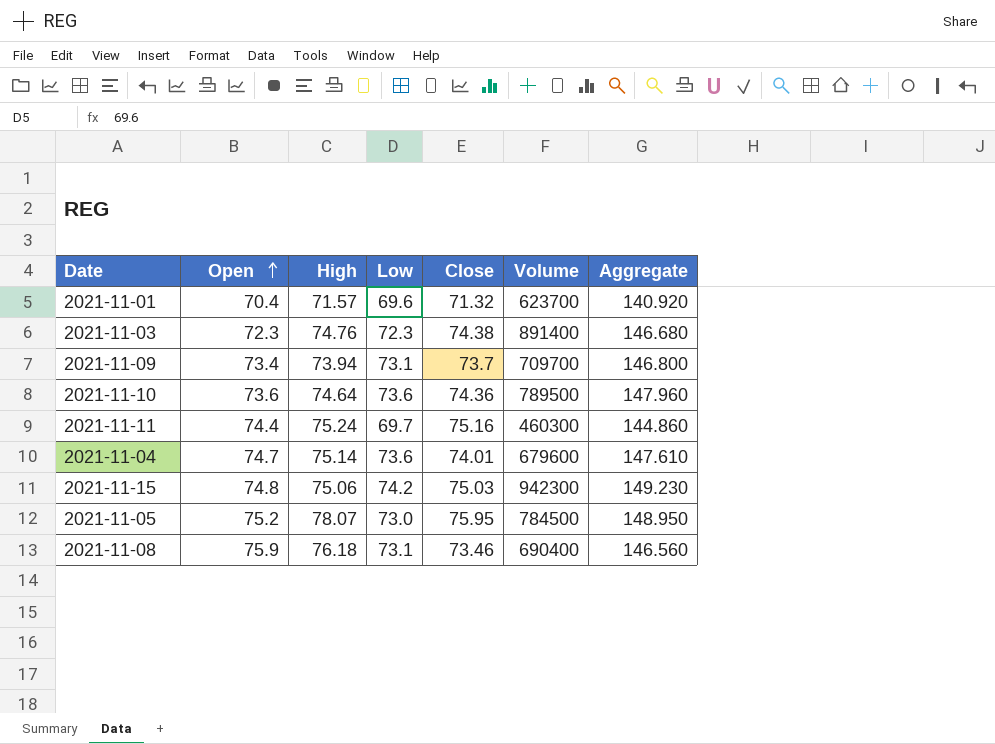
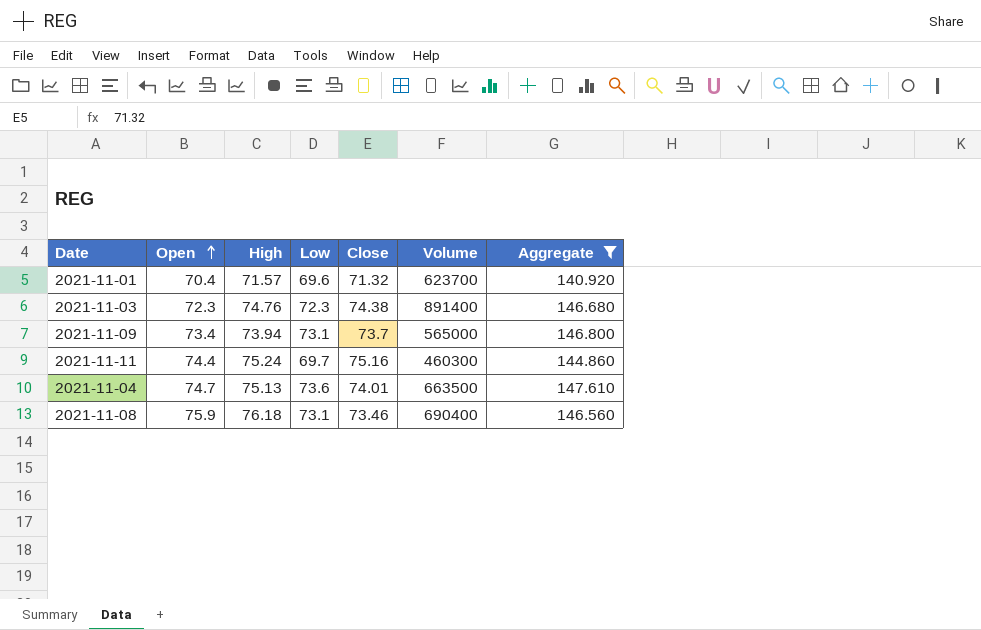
filter: none -> Aggregate <= 147.610
2021-11-09 | Volume: 709700 -> 565000
2021-11-04 | High: 75.14 -> 75.13
2021-11-04 | Volume: 679600 -> 663500

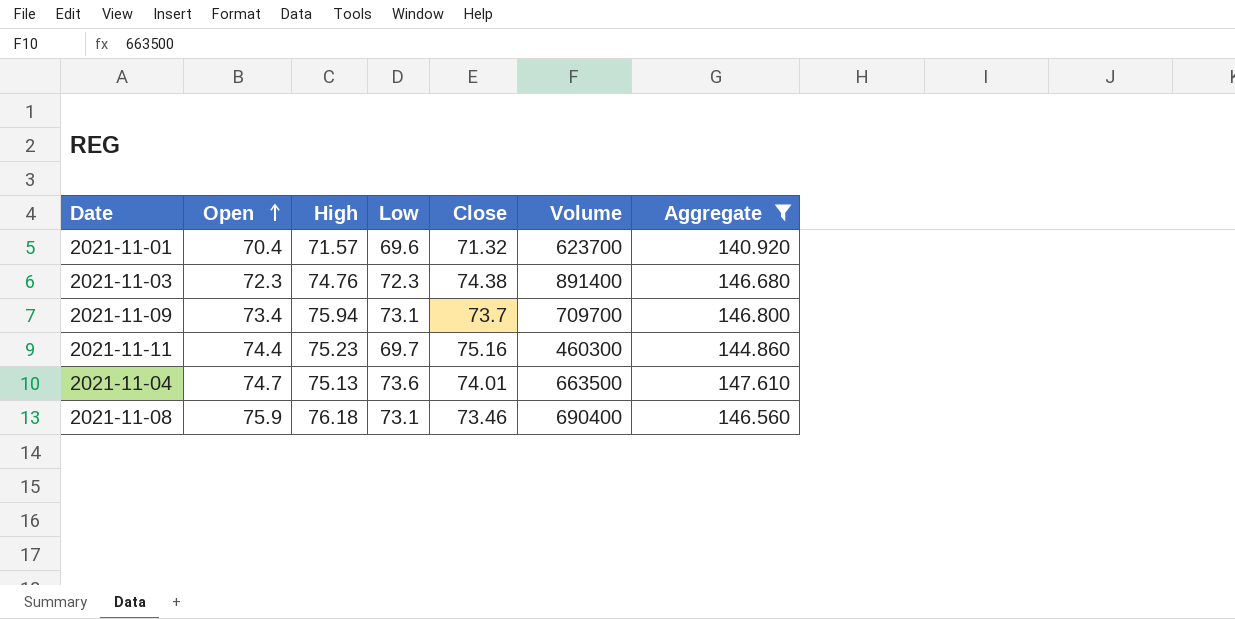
2021-11-09 | High: 73.94 -> 75.94
2021-11-09 | Volume: 565000 -> 709700
2021-11-11 | High: 75.24 -> 75.23

